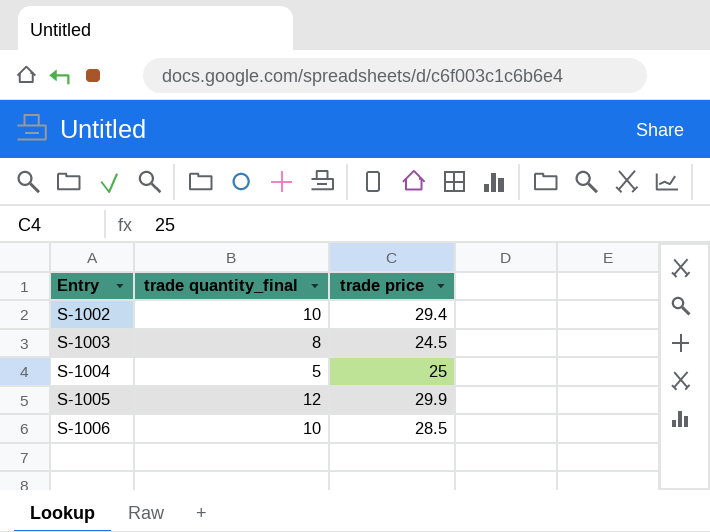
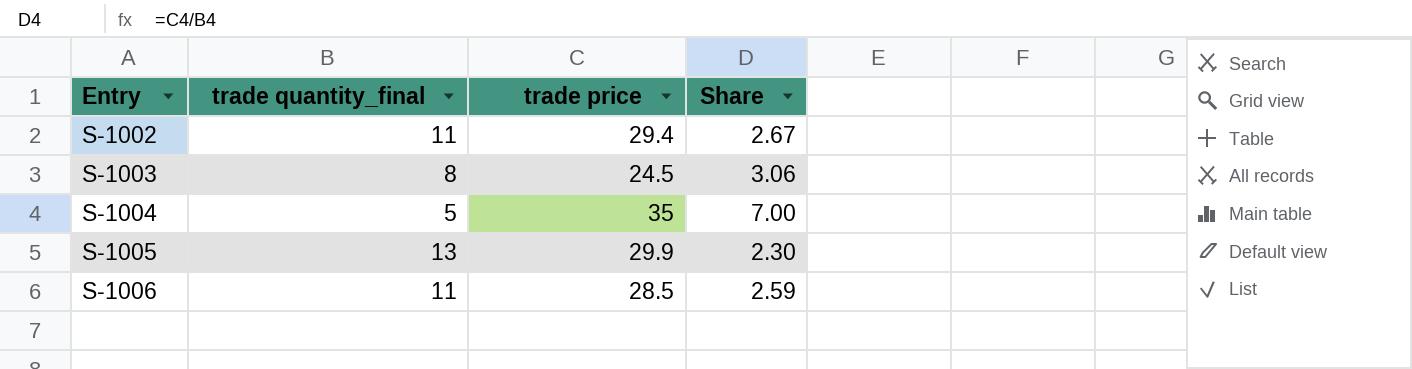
column Share | formula: none -> [trade price] / [trade quantity_final]
S-1002 | trade quantity_final: 10 -> 11
S-1004 | trade price: 25 -> 35
S-1005 | trade quantity_final: 12 -> 13
S-1006 | trade quantity_final: 10 -> 11

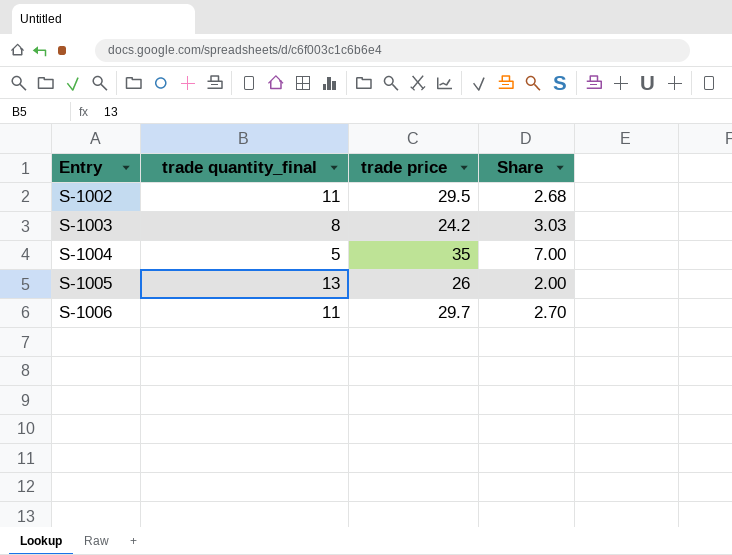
S-1002 | trade price: 29.4 -> 29.5
S-1002 | Share: 2.67 -> 2.68
S-1003 | trade price: 24.5 -> 24.2
S-1003 | Share: 3.06 -> 3.03
S-1005 | trade price: 29.9 -> 26
S-1005 | Share: 2.30 -> 2.00
S-1006 | trade price: 28.5 -> 29.7
S-1006 | Share: 2.59 -> 2.70

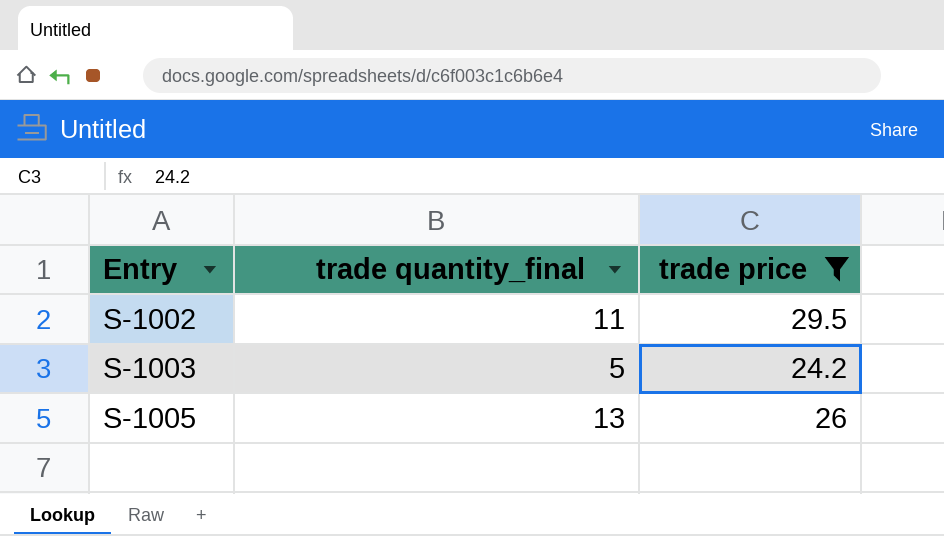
filter: none -> trade price <= 29.5
column Share | formula: [trade price] / [trade quantity_final] -> none
S-1003 | trade quantity_final: 8 -> 5

